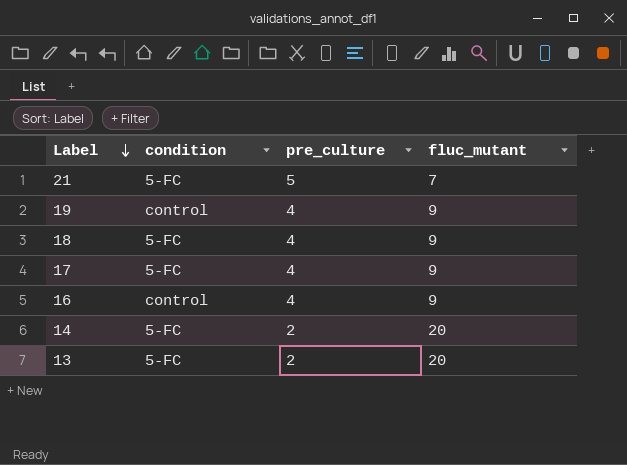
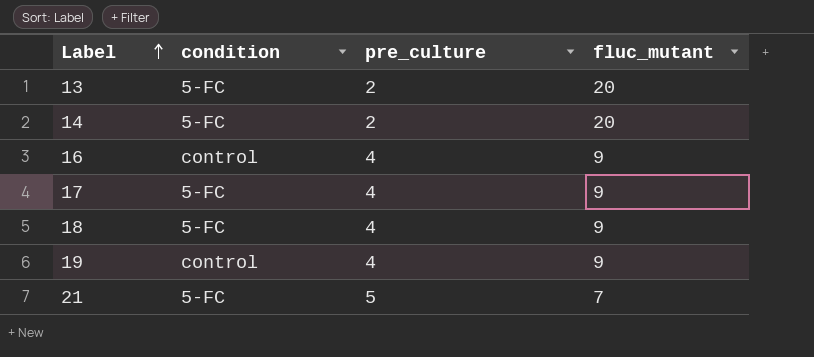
row order: Label descending -> Label ascending

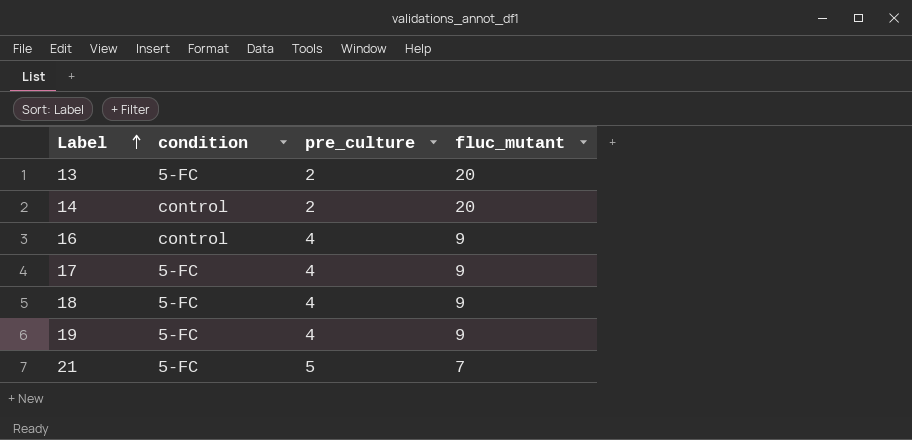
14 | condition: 5-FC -> control
19 | condition: control -> 5-FC

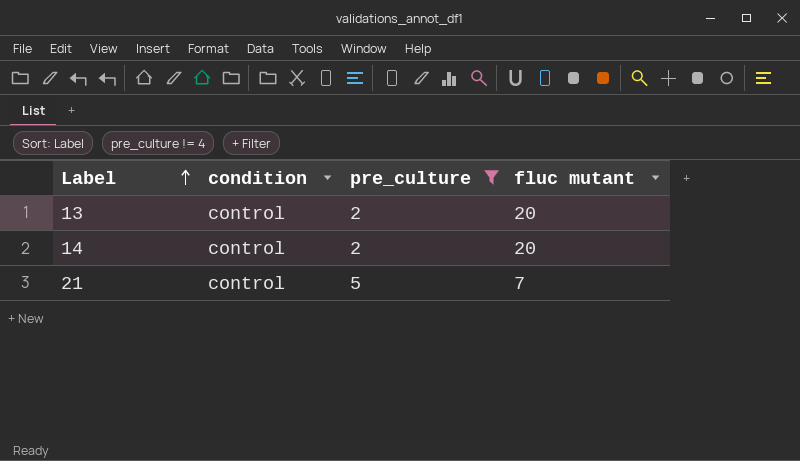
filter: none -> pre_culture != 4
column name: fluc_mutant -> fluc mutant
13 | condition: 5-FC -> control
21 | condition: 5-FC -> control

